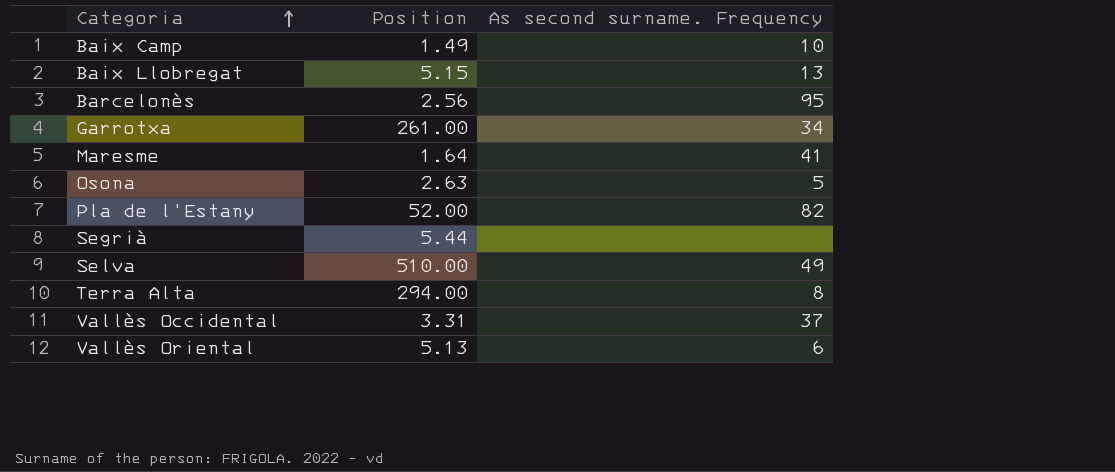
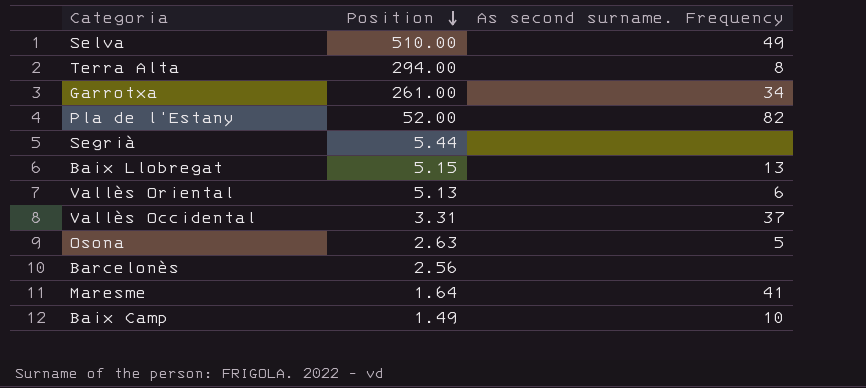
row order: Categoria ascending -> Position descending
Barcelonès | As second surname. Frequency: 95 -> none

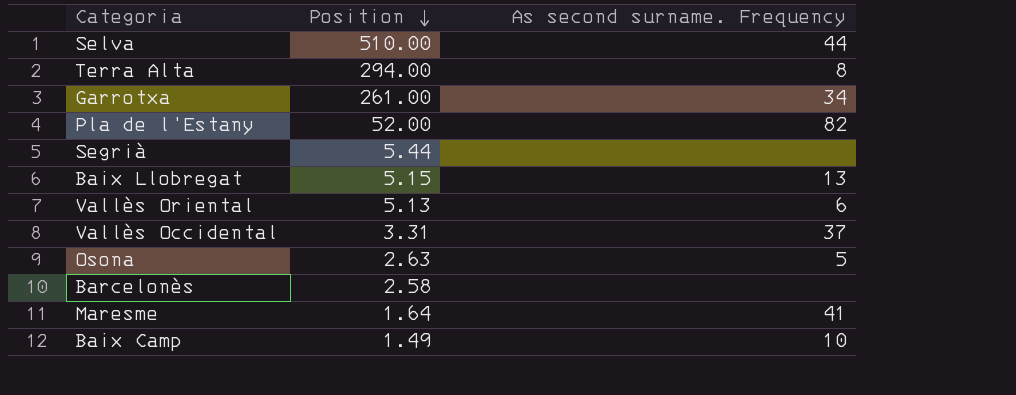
Selva | As second surname. Frequency: 49 -> 44
Barcelonès | Position: 2.56 -> 2.58

